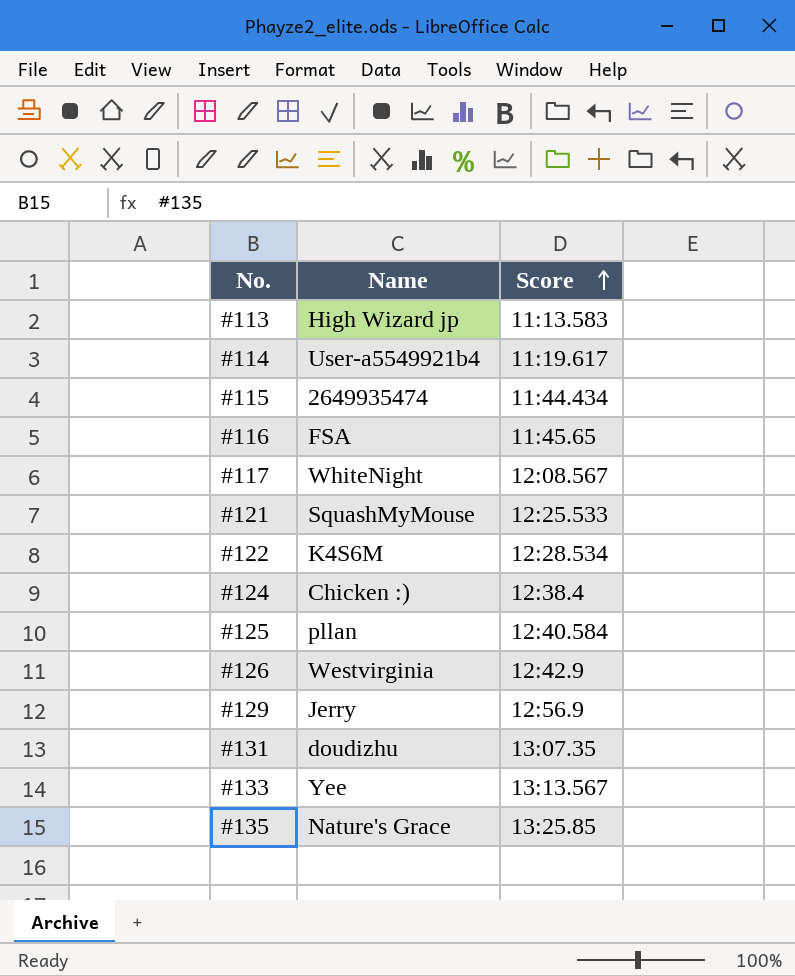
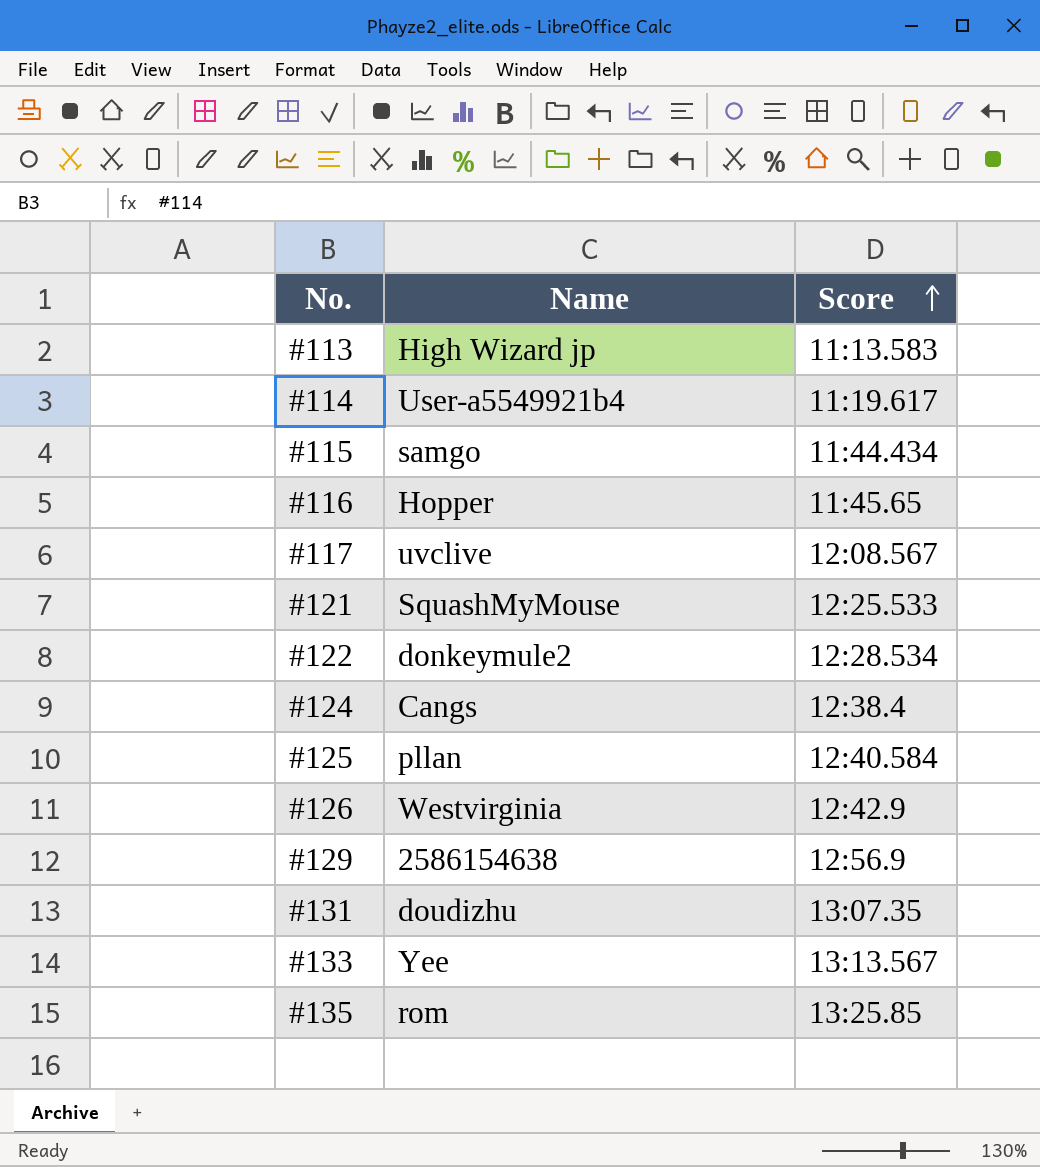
#115 | Name: 2649935474 -> samgo
#116 | Name: FSA -> Hopper
#117 | Name: WhiteNight -> uvclive
#122 | Name: K4S6M -> donkeymule2
#124 | Name: Chicken :) -> Cangs
#129 | Name: Jerry -> 2586154638
#135 | Name: Nature's Grace -> rom

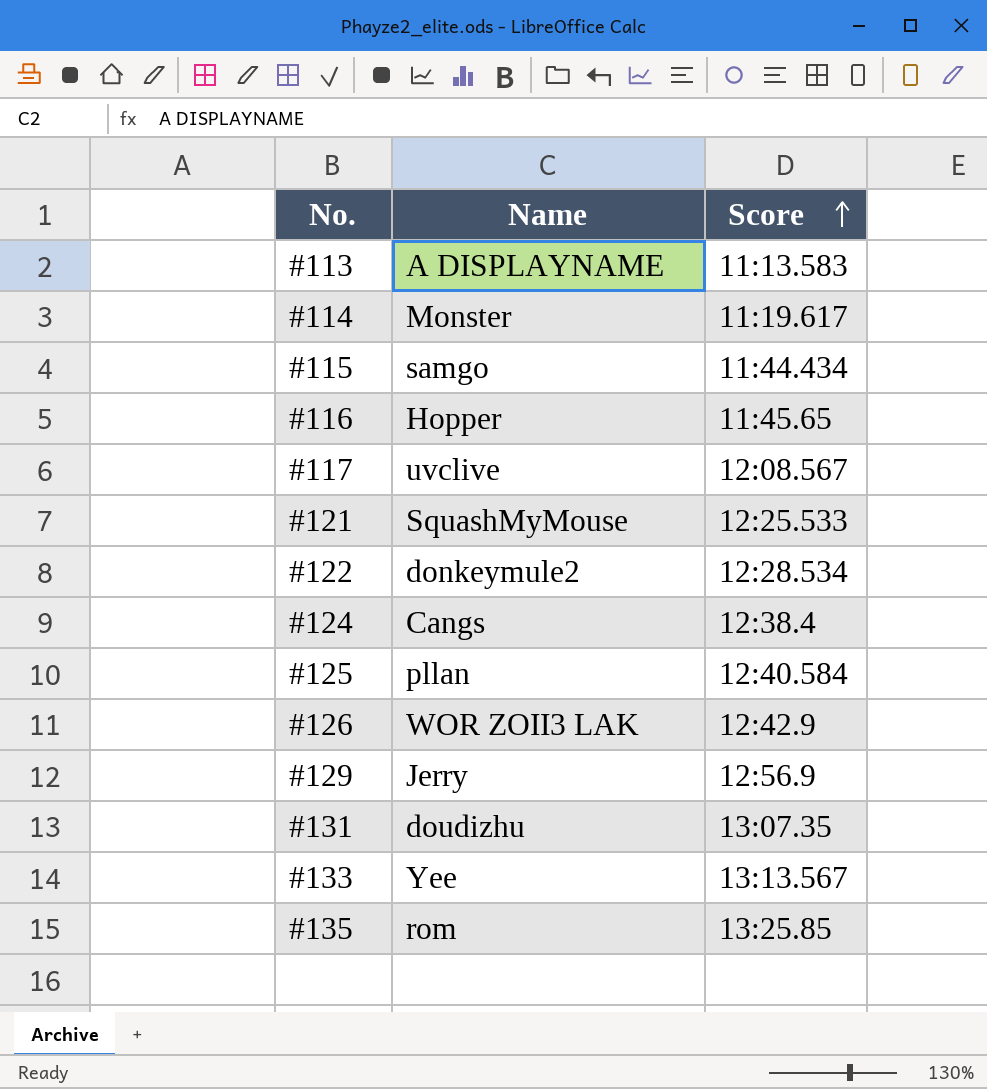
#113 | Name: High Wizard jp -> A DISPLAYNAME
#114 | Name: User-a5549921b4 -> Monster
#126 | Name: Westvirginia -> WOR ZOII3 LAK
#129 | Name: 2586154638 -> Jerry

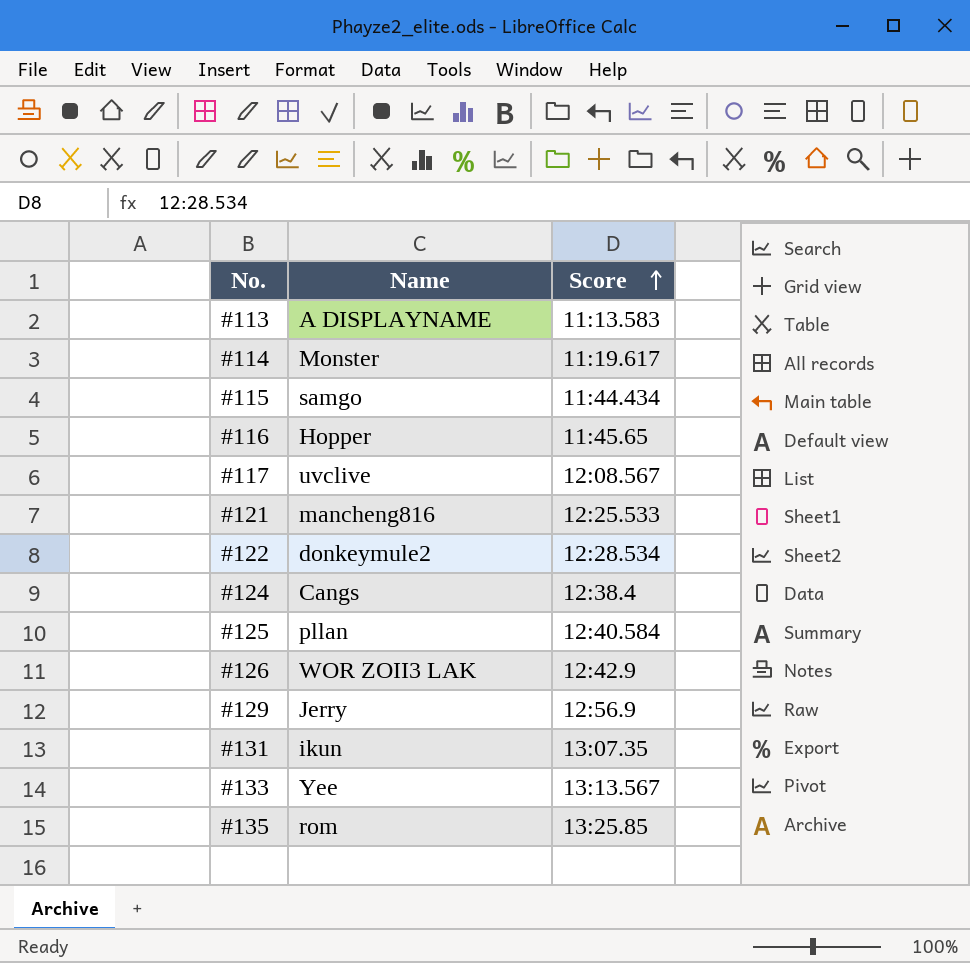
#121 | Name: SquashMyMouse -> mancheng816
#131 | Name: doudizhu -> ikun

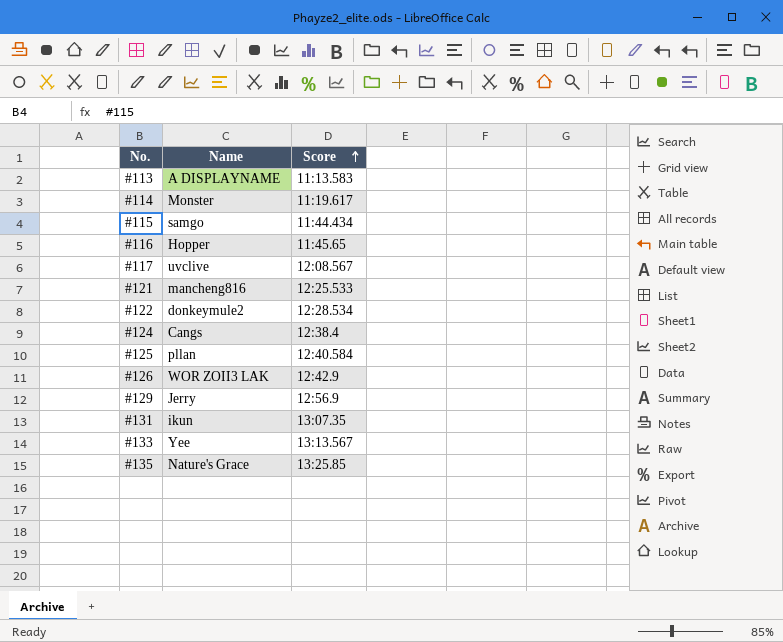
#135 | Name: rom -> Nature's Grace

